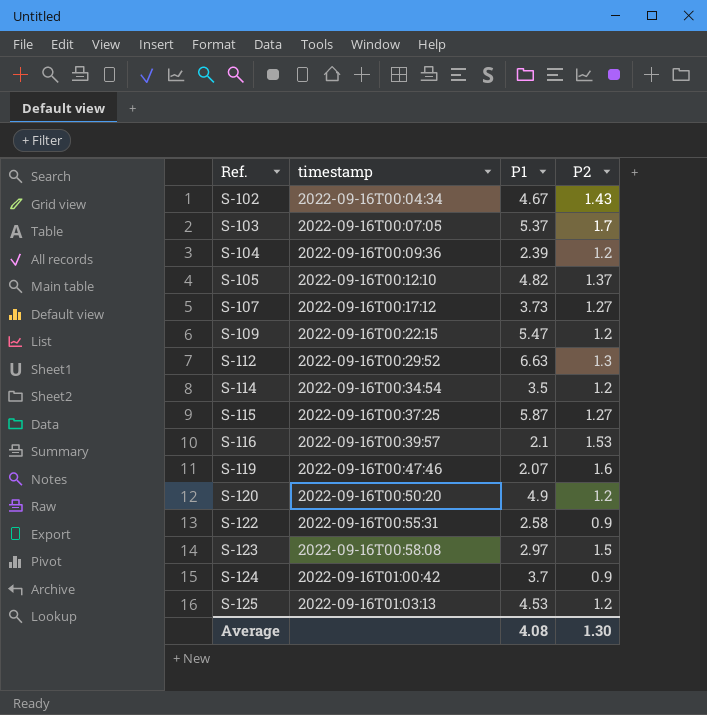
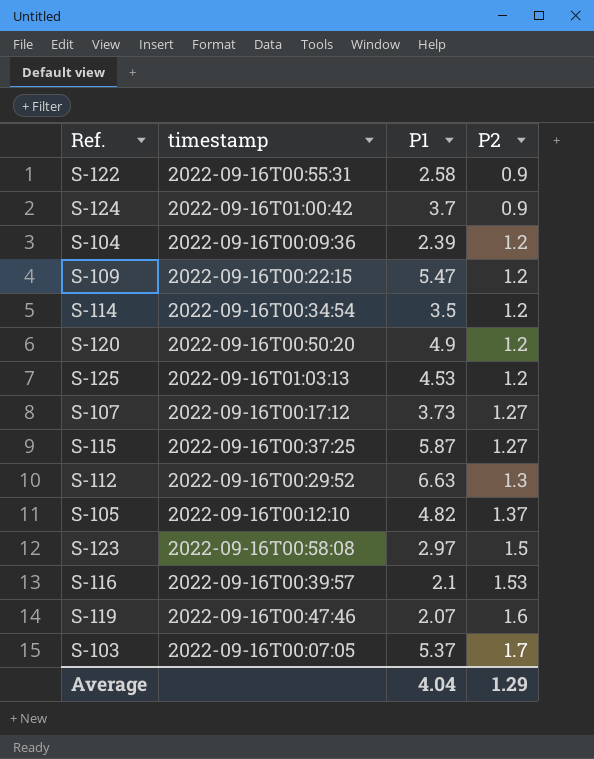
row order: Ref. ascending -> P2 ascending
row S-102: 2022-09-16T00:04:34 | 4.67 | 1.43 -> none
Average | P1: 4.08 -> 4.04
Average | P2: 1.30 -> 1.29

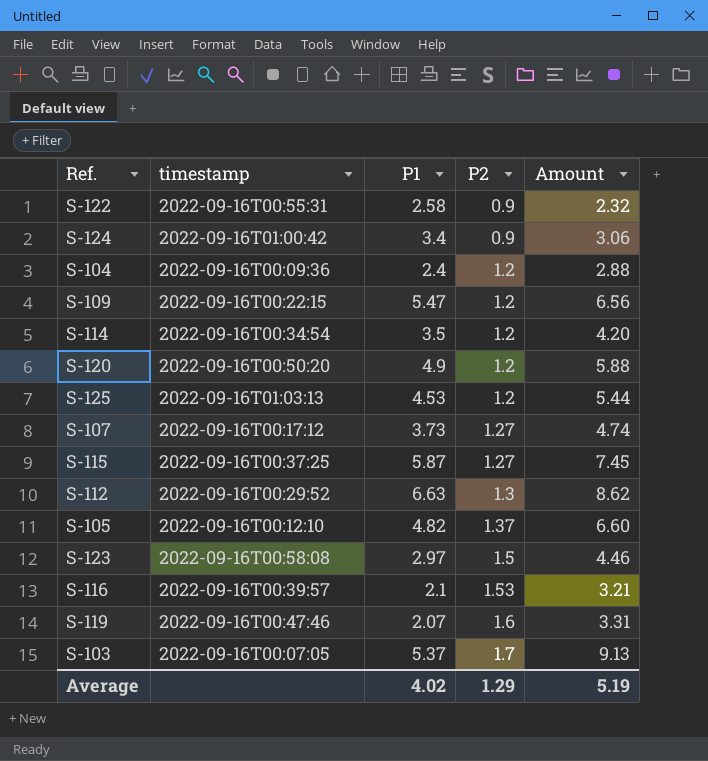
column Amount | formula: none -> [P1] * [P2]
S-124 | P1: 3.7 -> 3.4
S-104 | P1: 2.39 -> 2.4
Average | P1: 4.04 -> 4.02

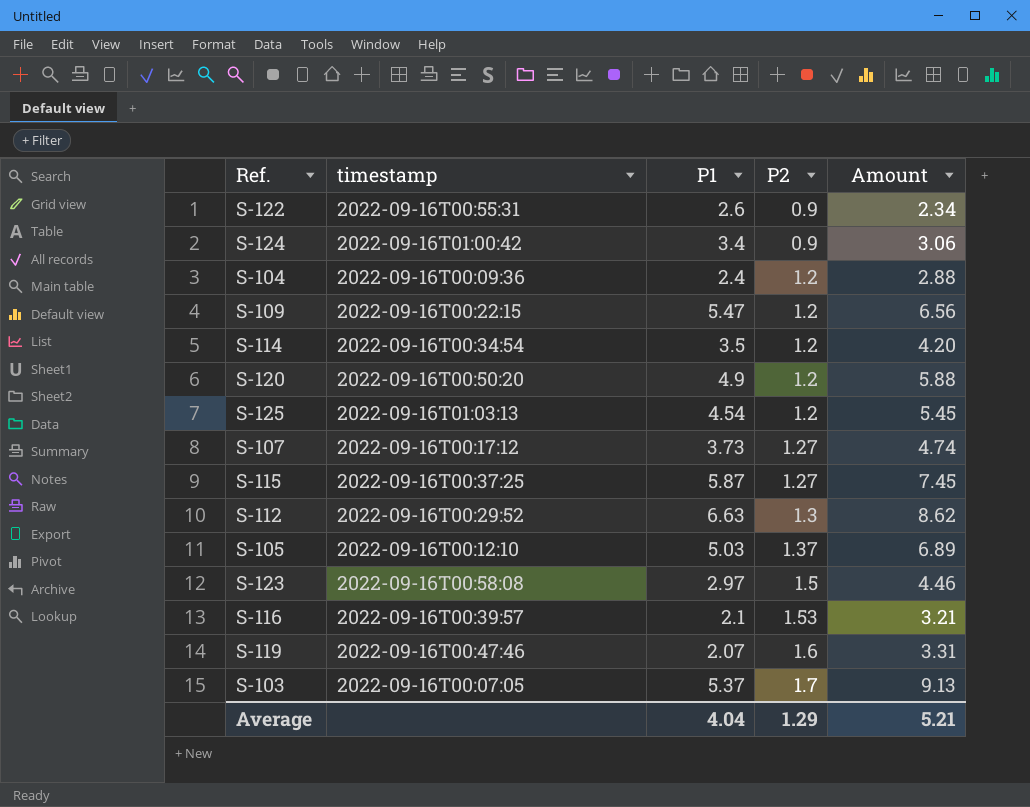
S-122 | P1: 2.58 -> 2.6
S-122 | Amount: 2.32 -> 2.34
S-125 | P1: 4.53 -> 4.54
S-125 | Amount: 5.44 -> 5.45
S-105 | P1: 4.82 -> 5.03
S-105 | Amount: 6.60 -> 6.89
Average | P1: 4.02 -> 4.04
Average | Amount: 5.19 -> 5.21

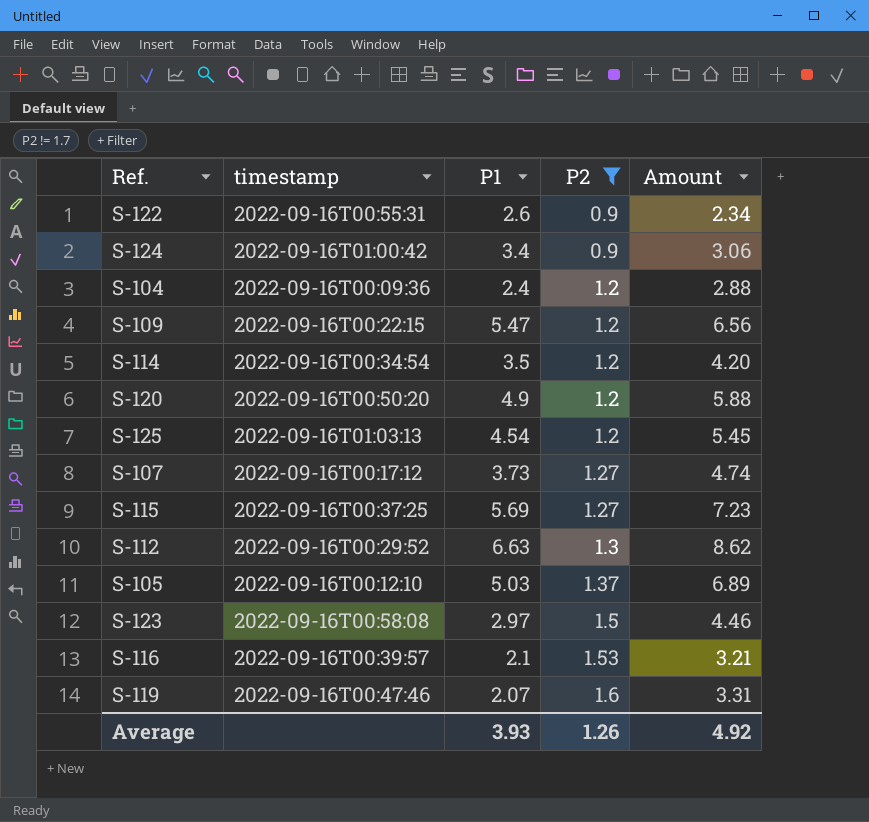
filter: none -> P2 != 1.7
S-115 | P1: 5.87 -> 5.69
S-115 | Amount: 7.45 -> 7.23
Average | P1: 4.04 -> 3.93
Average | P2: 1.29 -> 1.26
Average | Amount: 5.21 -> 4.92

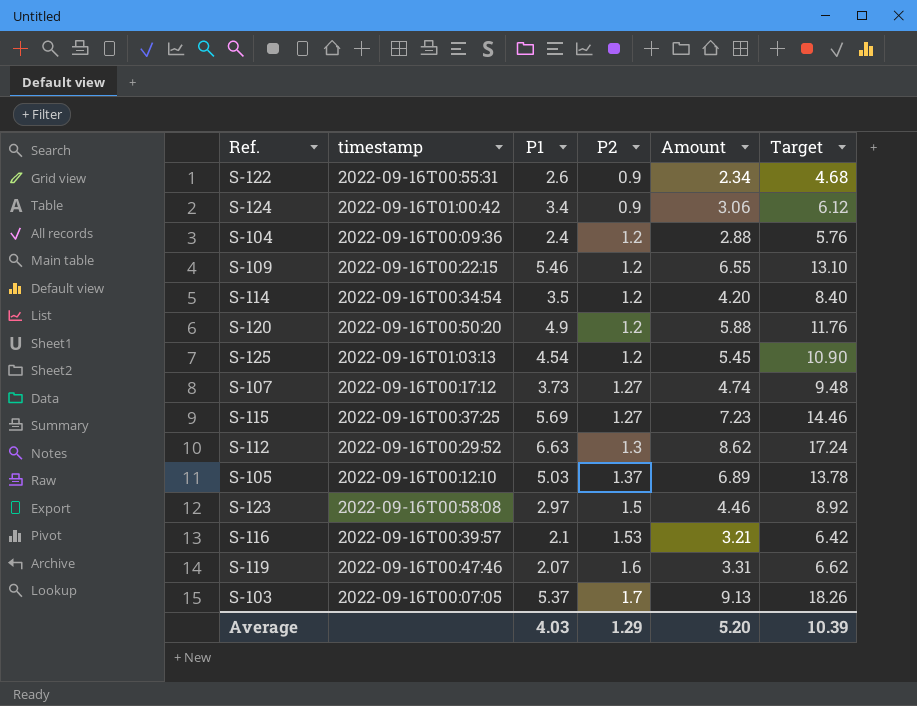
filter: P2 != 1.7 -> none
column Target | formula: none -> [Amount] * 2
S-109 | P1: 5.47 -> 5.46
S-109 | Amount: 6.56 -> 6.55
Average | P1: 3.93 -> 4.03
Average | P2: 1.26 -> 1.29
Average | Amount: 4.92 -> 5.20

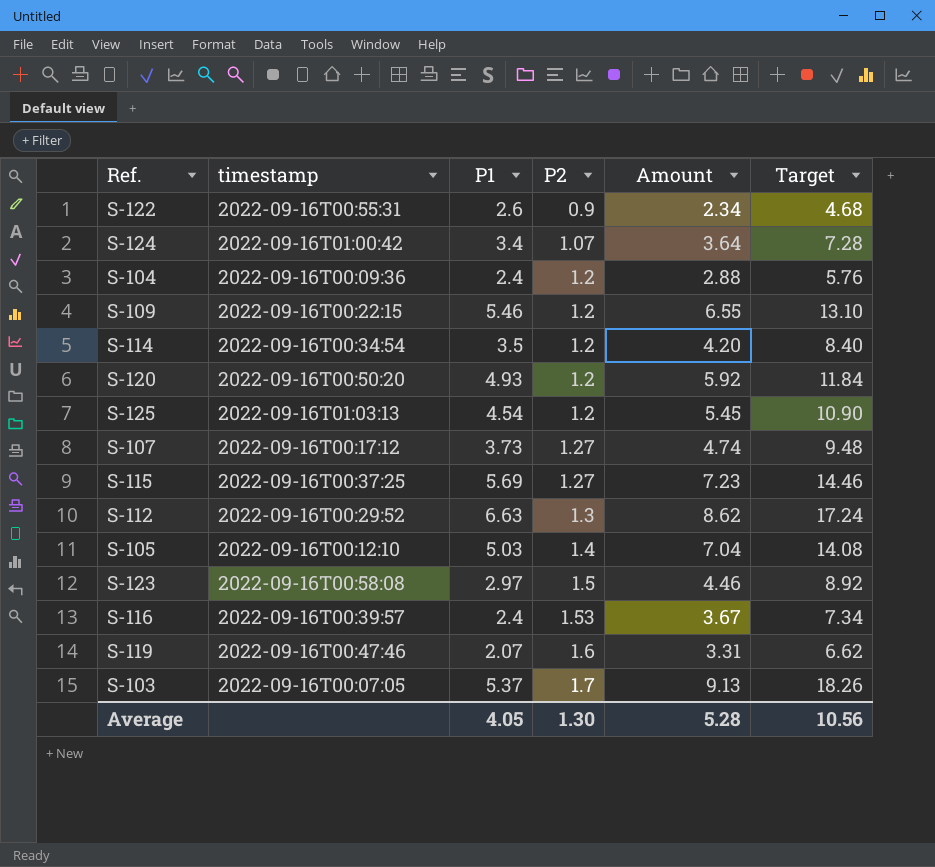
S-124 | P2: 0.9 -> 1.07
S-124 | Amount: 3.06 -> 3.64
S-124 | Target: 6.12 -> 7.28
S-120 | P1: 4.9 -> 4.93
S-120 | Amount: 5.88 -> 5.92
S-120 | Target: 11.76 -> 11.84
S-105 | P2: 1.37 -> 1.4
S-105 | Amount: 6.89 -> 7.04
S-105 | Target: 13.78 -> 14.08
S-116 | P1: 2.1 -> 2.4
S-116 | Amount: 3.21 -> 3.67
S-116 | Target: 6.42 -> 7.34
Average | P1: 4.03 -> 4.05
Average | P2: 1.29 -> 1.30
Average | Amount: 5.20 -> 5.28
Average | Target: 10.39 -> 10.56

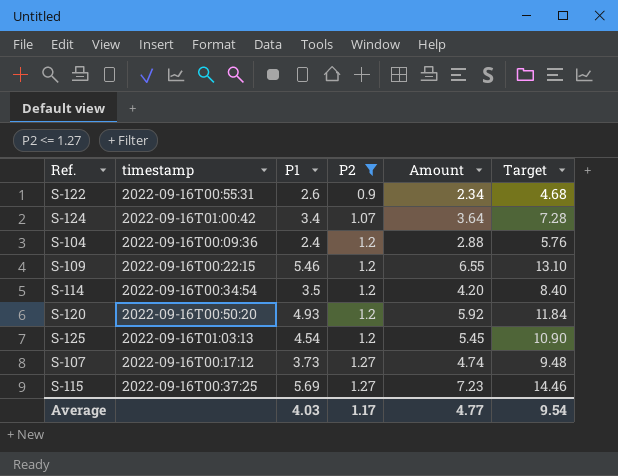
filter: none -> P2 <= 1.27
Average | P1: 4.05 -> 4.03
Average | P2: 1.30 -> 1.17
Average | Amount: 5.28 -> 4.77
Average | Target: 10.56 -> 9.54

